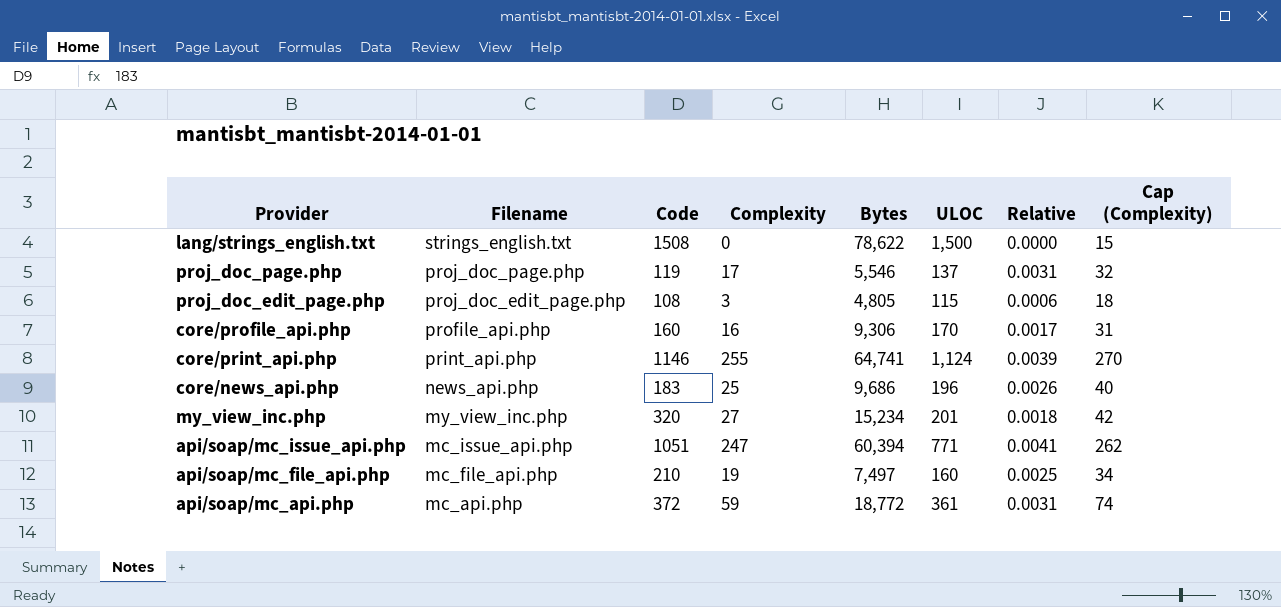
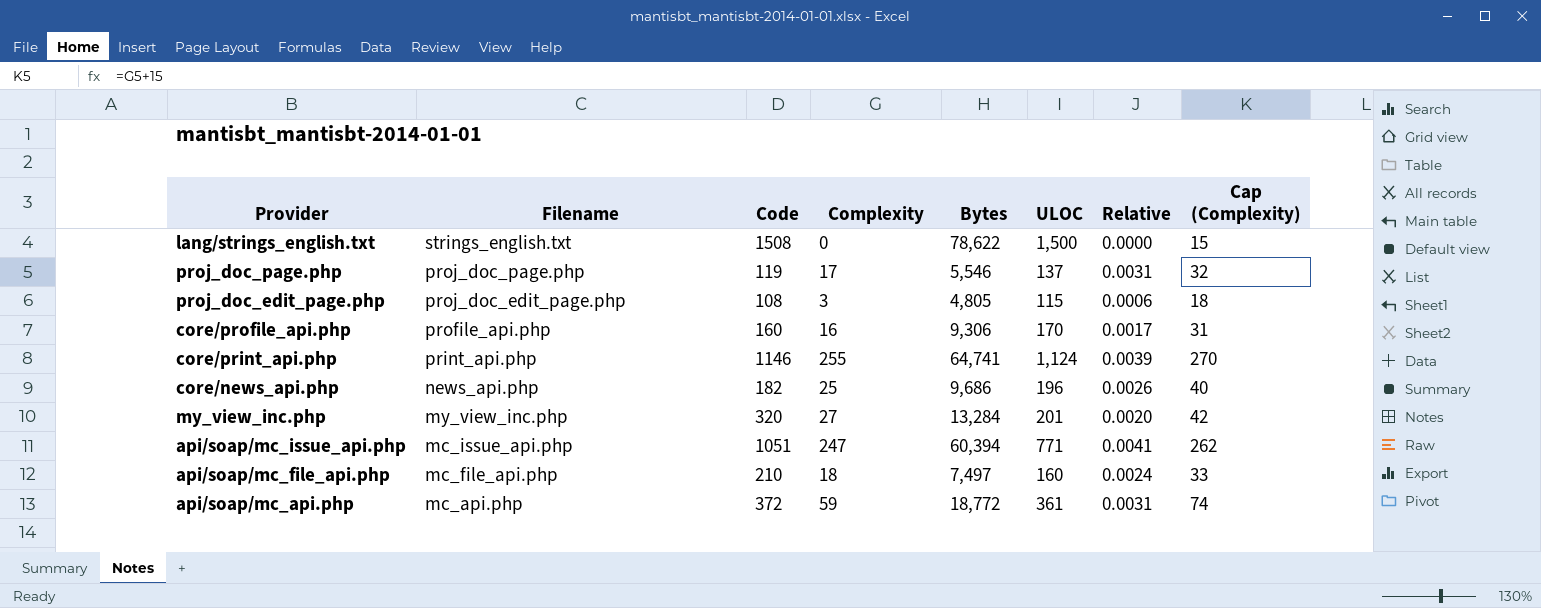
core/news_api.php | Code: 183 -> 182
my_view_inc.php | Bytes: 15,234 -> 13,284
my_view_inc.php | Relative: 0.0018 -> 0.0020
api/soap/mc_file_api.php | Complexity: 19 -> 18
api/soap/mc_file_api.php | Relative: 0.0025 -> 0.0024
api/soap/mc_file_api.php | Cap (Complexity): 34 -> 33

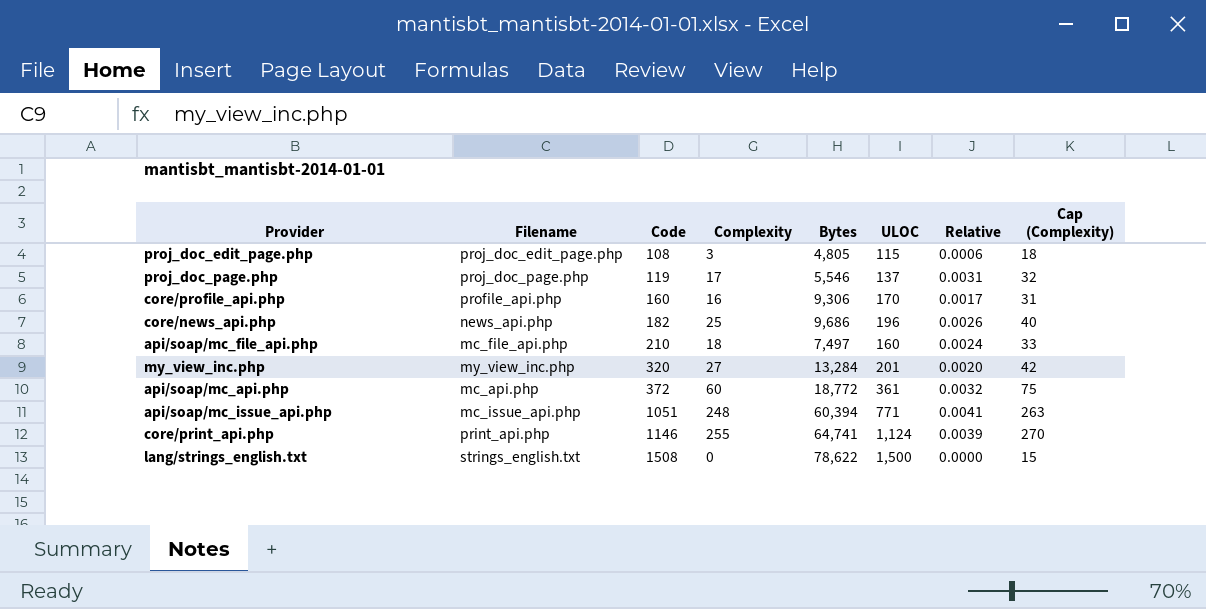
row order: Filename descending -> Code ascending
api/soap/mc_api.php | Complexity: 59 -> 60
api/soap/mc_api.php | Relative: 0.0031 -> 0.0032
api/soap/mc_api.php | Cap (Complexity): 74 -> 75
api/soap/mc_issue_api.php | Complexity: 247 -> 248
api/soap/mc_issue_api.php | Cap (Complexity): 262 -> 263

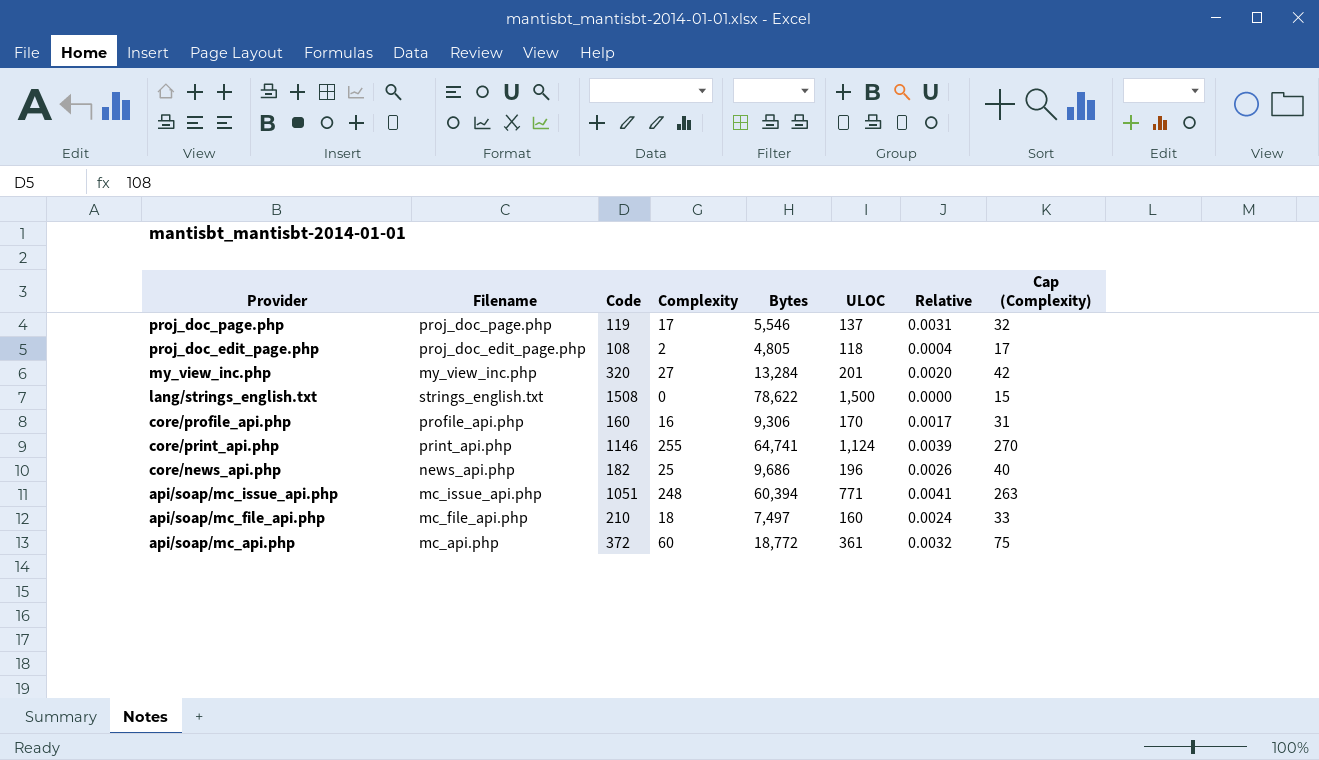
row order: Code ascending -> Provider descending
proj_doc_edit_page.php | Complexity: 3 -> 2
proj_doc_edit_page.php | ULOC: 115 -> 118
proj_doc_edit_page.php | Relative: 0.0006 -> 0.0004
proj_doc_edit_page.php | Cap (Complexity): 18 -> 17

